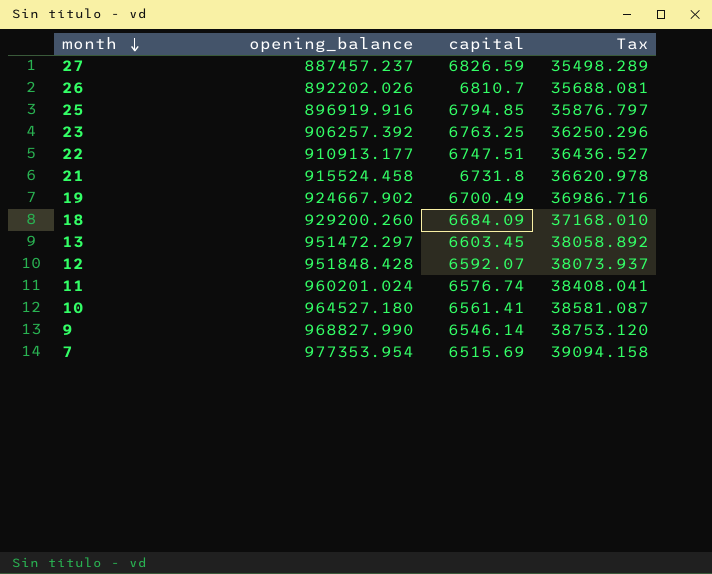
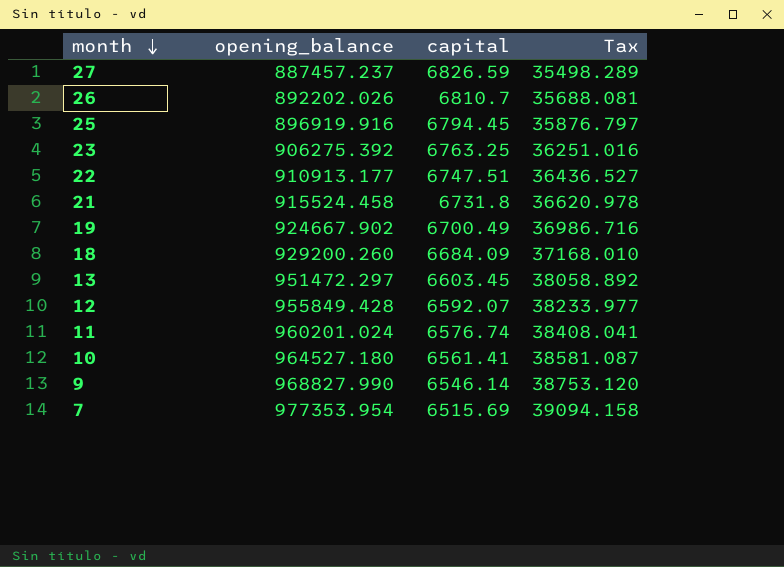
25 | capital: 6794.85 -> 6794.45
23 | opening_balance: 906257.392 -> 906275.392
23 | Tax: 36250.296 -> 36251.016
12 | opening_balance: 951848.428 -> 955849.428
12 | Tax: 38073.937 -> 38233.977

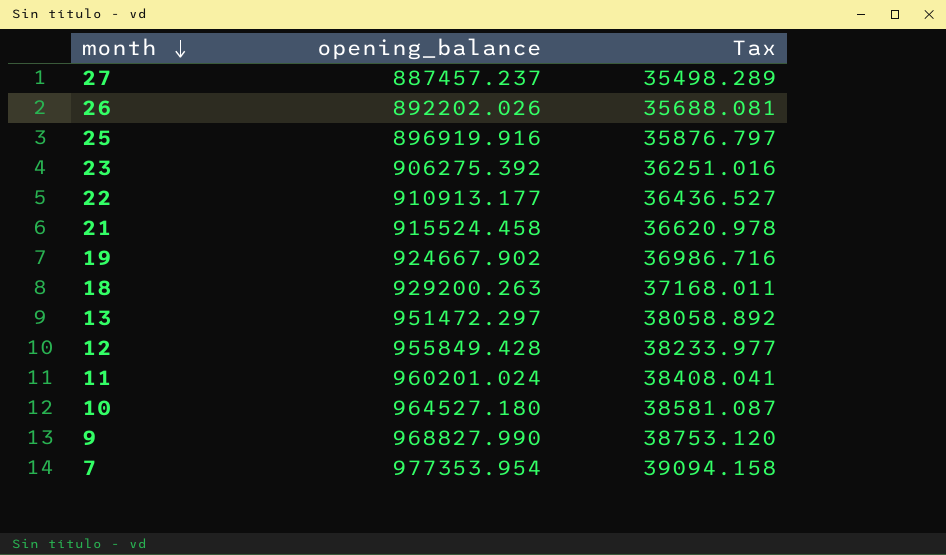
column capital | position: 3 -> none
18 | opening_balance: 929200.260 -> 929200.263
18 | Tax: 37168.010 -> 37168.011

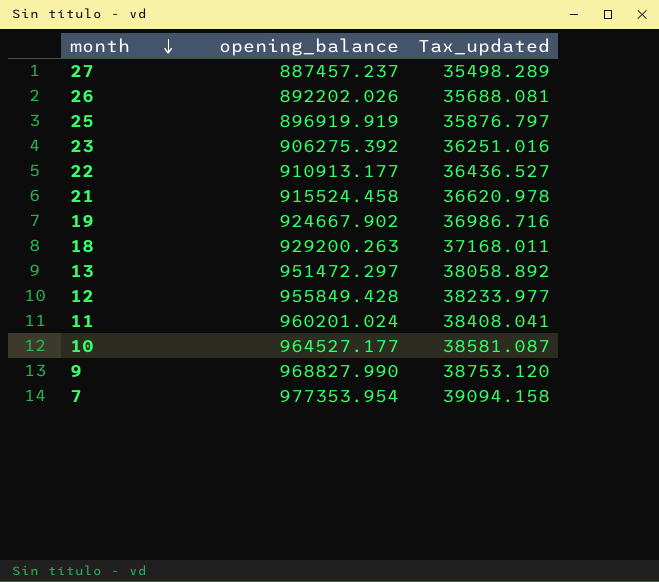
column name: Tax -> Tax_updated
25 | opening_balance: 896919.916 -> 896919.919
10 | opening_balance: 964527.180 -> 964527.177

